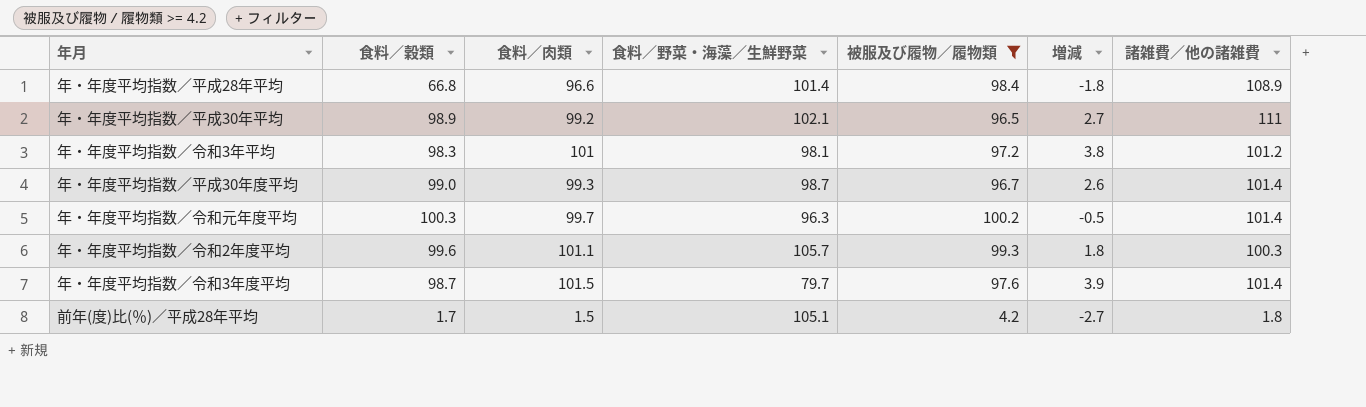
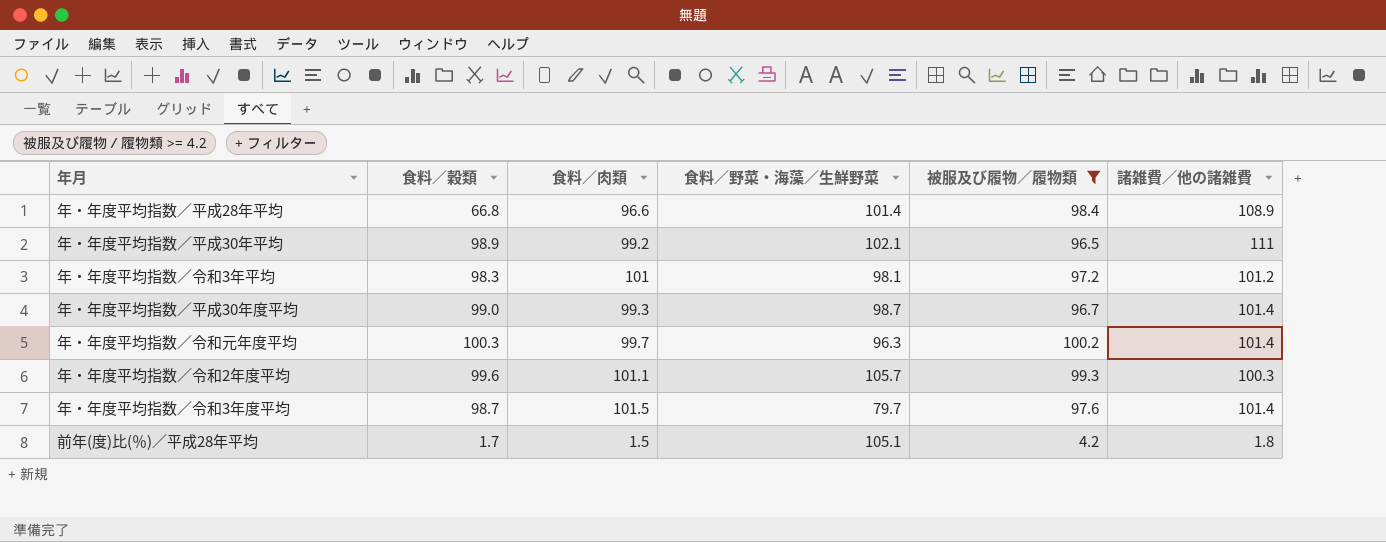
column 増減 | formula: [食料／肉類] - [被服及び履物／履物類] -> none

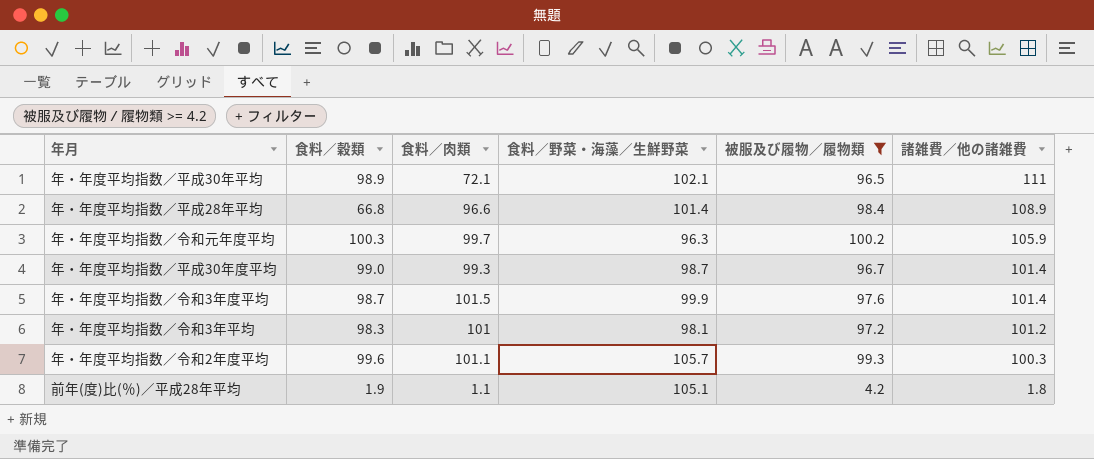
row order: none -> 諸雑費／他の諸雑費 descending
年・年度平均指数／平成30年平均 | 食料／肉類: 99.2 -> 72.1
年・年度平均指数／令和元年度平均 | 諸雑費／他の諸雑費: 101.4 -> 105.9
年・年度平均指数／令和3年度平均 | 食料／野菜・海藻／生鮮野菜: 79.7 -> 99.9
前年(度)比(％)／平成28年平均 | 食料／穀類: 1.7 -> 1.9
前年(度)比(％)／平成28年平均 | 食料／肉類: 1.5 -> 1.1

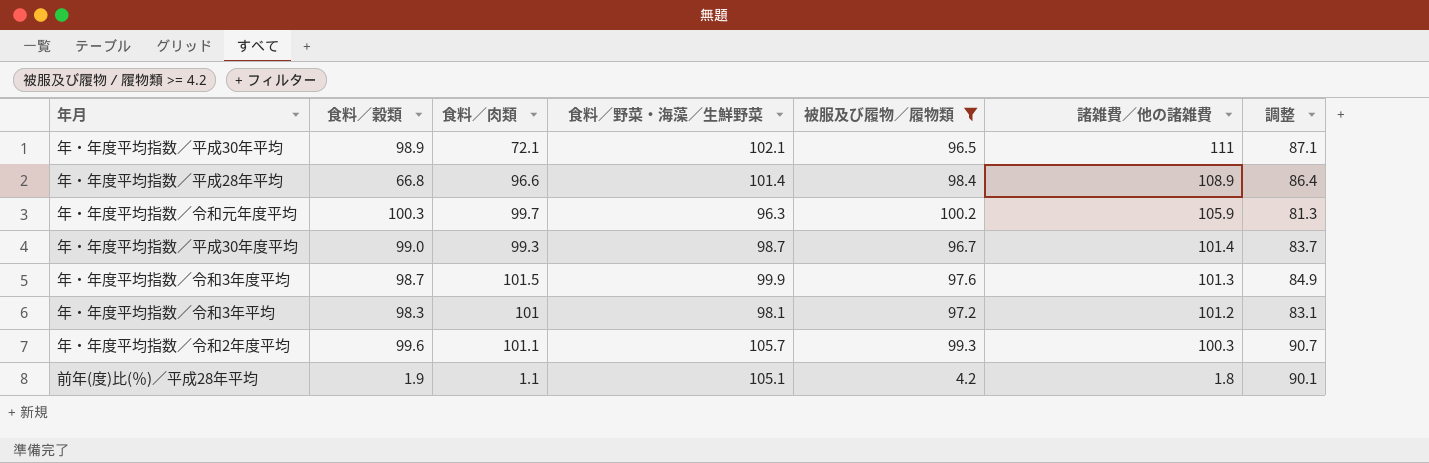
column 調整 | formula: none -> [食料／野菜・海藻／生鮮野菜] - 15
年・年度平均指数／令和3年度平均 | 諸雑費／他の諸雑費: 101.4 -> 101.3

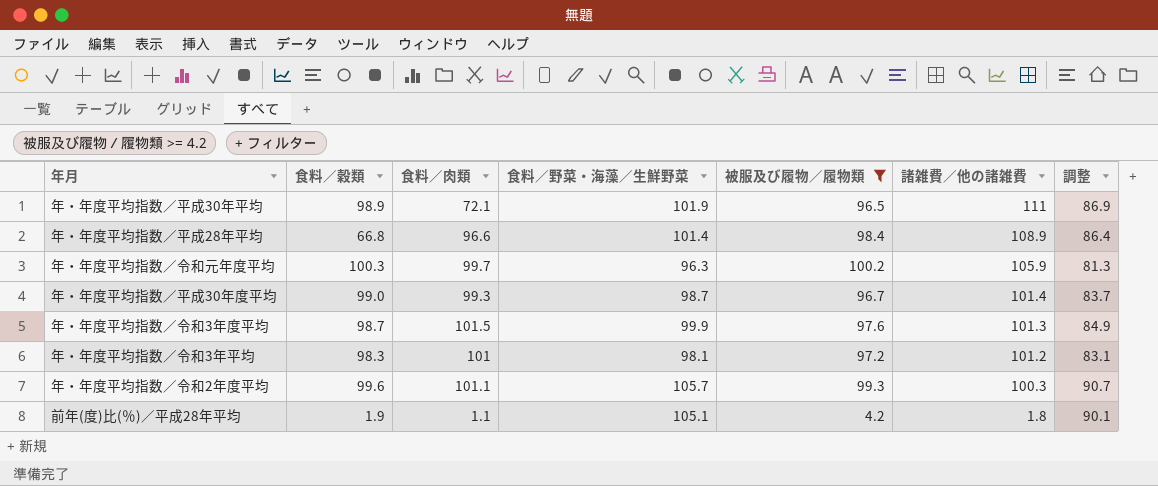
年・年度平均指数／平成30年平均 | 食料／野菜・海藻／生鮮野菜: 102.1 -> 101.9
年・年度平均指数／平成30年平均 | 調整: 87.1 -> 86.9

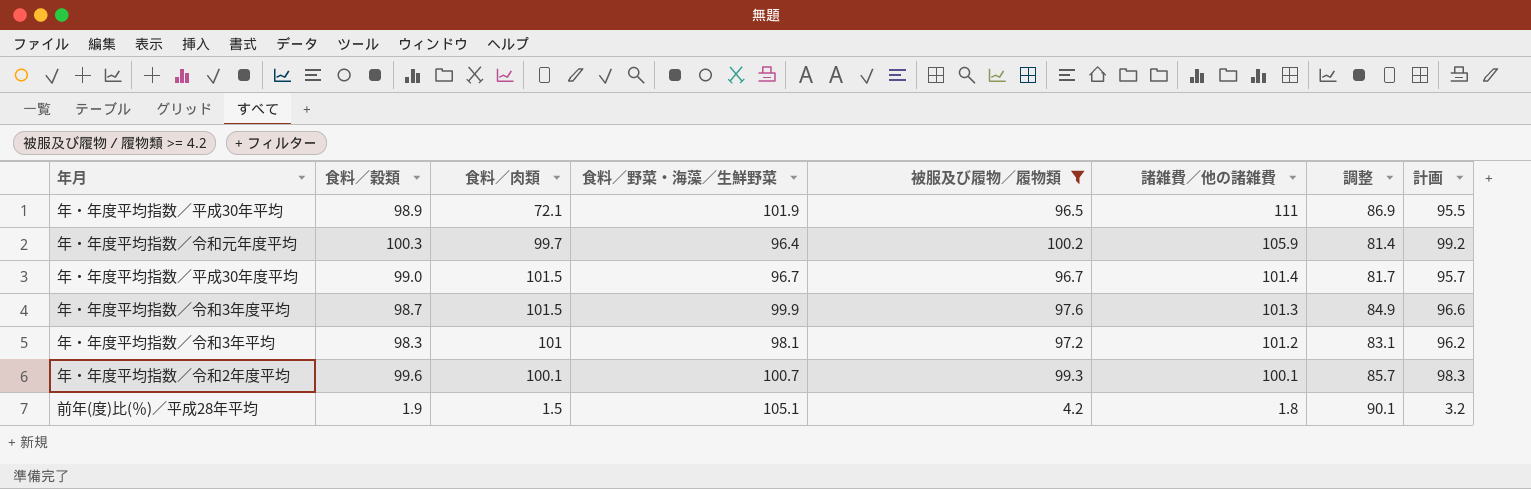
column 計画 | formula: none -> [被服及び履物／履物類] - 1
row 年・年度平均指数／平成28年平均: 66.8 | 96.6 | 101.4 | 98.4 | 108.9 | 86.4 -> none
年・年度平均指数／令和元年度平均 | 食料／野菜・海藻／生鮮野菜: 96.3 -> 96.4
年・年度平均指数／令和元年度平均 | 調整: 81.3 -> 81.4
年・年度平均指数／平成30年度平均 | 食料／肉類: 99.3 -> 101.5
年・年度平均指数／平成30年度平均 | 食料／野菜・海藻／生鮮野菜: 98.7 -> 96.7
年・年度平均指数／平成30年度平均 | 調整: 83.7 -> 81.7
年・年度平均指数／令和2年度平均 | 食料／肉類: 101.1 -> 100.1
年・年度平均指数／令和2年度平均 | 食料／野菜・海藻／生鮮野菜: 105.7 -> 100.7
年・年度平均指数／令和2年度平均 | 諸雑費／他の諸雑費: 100.3 -> 100.1
年・年度平均指数／令和2年度平均 | 調整: 90.7 -> 85.7
前年(度)比(％)／平成28年平均 | 食料／肉類: 1.1 -> 1.5

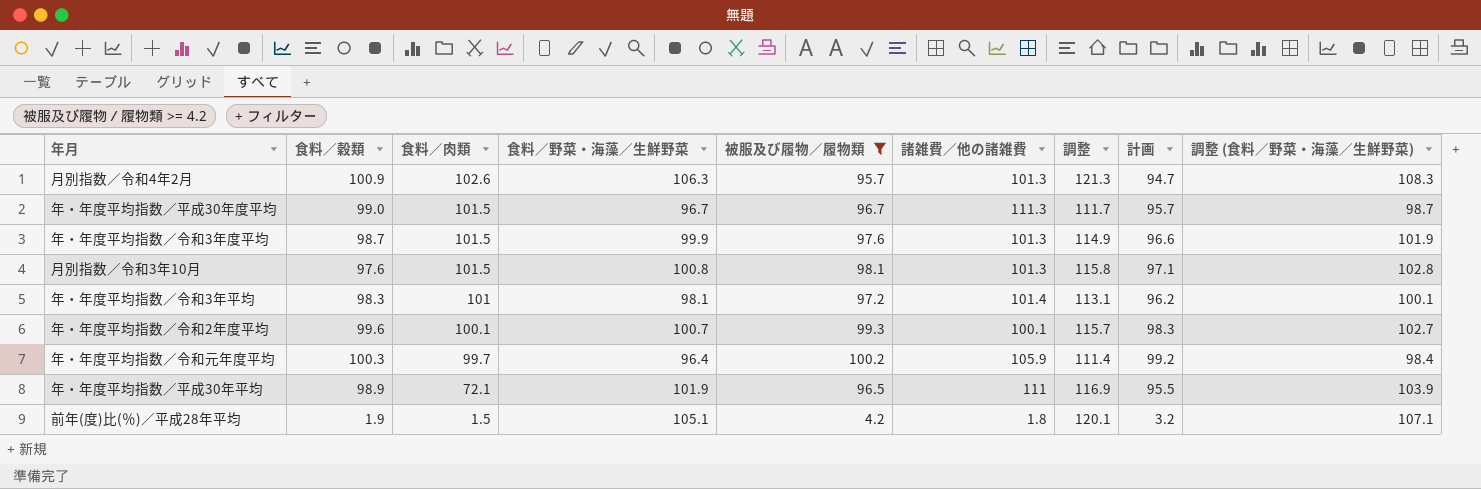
row order: 諸雑費／他の諸雑費 descending -> 食料／肉類 descending
column 調整 | formula: [食料／野菜・海藻／生鮮野菜] - 15 -> [食料／野菜・海藻／生鮮野菜] + 15
column 調整 (食料／野菜・海藻／生鮮野菜) | formula: none -> [食料／野菜・海藻／生鮮野菜] + 2
row 月別指数／令和4年2月: none -> 100.9 | 102.6 | 106.3 | 95.7 | 101.3 | 121.3 | 94.7 | 108.3
年・年度平均指数／平成30年度平均 | 諸雑費／他の諸雑費: 101.4 -> 111.3
row 月別指数／令和3年10月: none -> 97.6 | 101.5 | 100.8 | 98.1 | 101.3 | 115.8 | 97.1 | 102.8
年・年度平均指数／令和3年平均 | 諸雑費／他の諸雑費: 101.2 -> 101.4

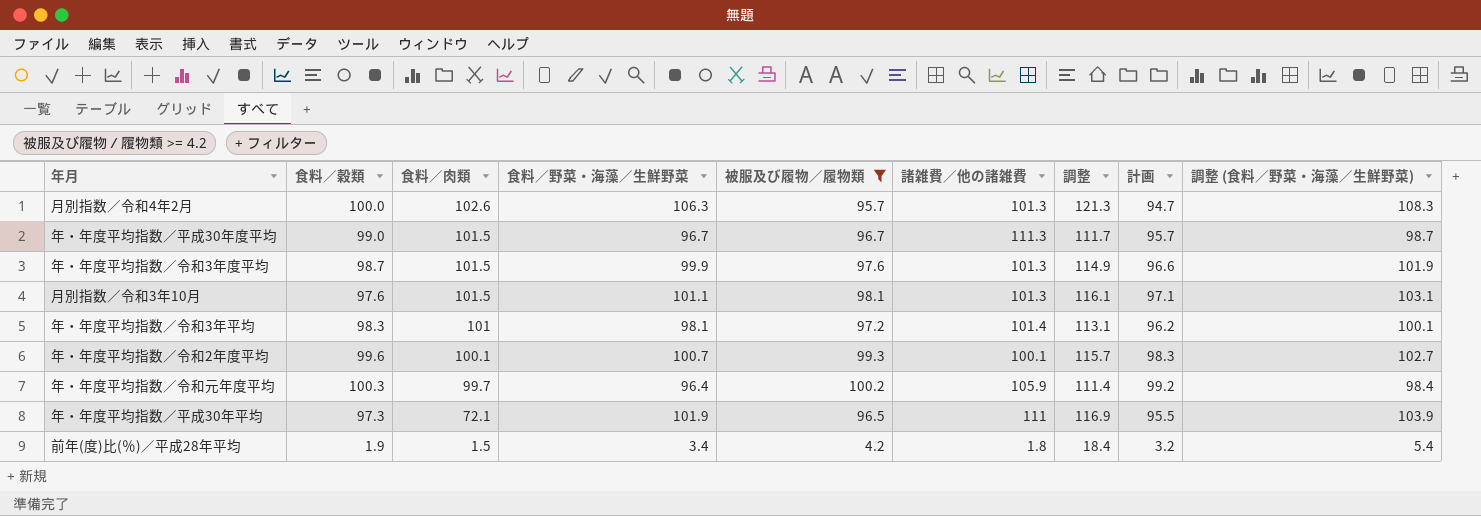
月別指数／令和4年2月 | 食料／穀類: 100.9 -> 100.0
月別指数／令和3年10月 | 食料／野菜・海藻／生鮮野菜: 100.8 -> 101.1
月別指数／令和3年10月 | 調整: 115.8 -> 116.1
月別指数／令和3年10月 | 調整 (食料／野菜・海藻／生鮮野菜): 102.8 -> 103.1
年・年度平均指数／平成30年平均 | 食料／穀類: 98.9 -> 97.3
前年(度)比(％)／平成28年平均 | 食料／野菜・海藻／生鮮野菜: 105.1 -> 3.4
前年(度)比(％)／平成28年平均 | 調整: 120.1 -> 18.4
前年(度)比(％)／平成28年平均 | 調整 (食料／野菜・海藻／生鮮野菜): 107.1 -> 5.4

